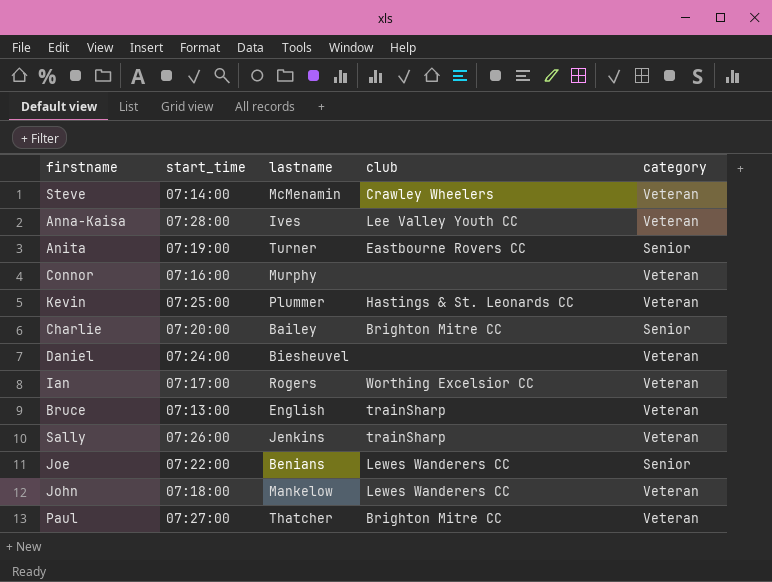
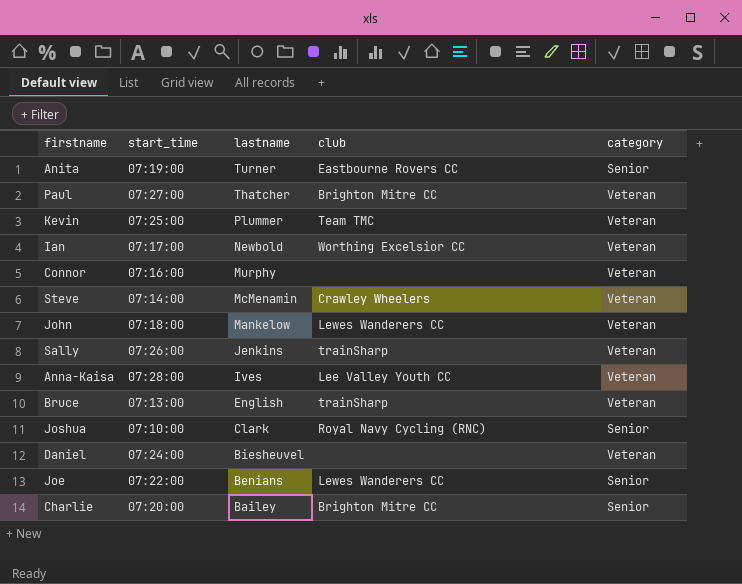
row order: none -> lastname descending
Kevin | club: Hastings & St. Leonards CC -> Team TMC
Ian | lastname: Rogers -> Newbold
row Joshua: none -> 07:10:00 | Clark | Royal Navy Cycling (RNC) | Senior

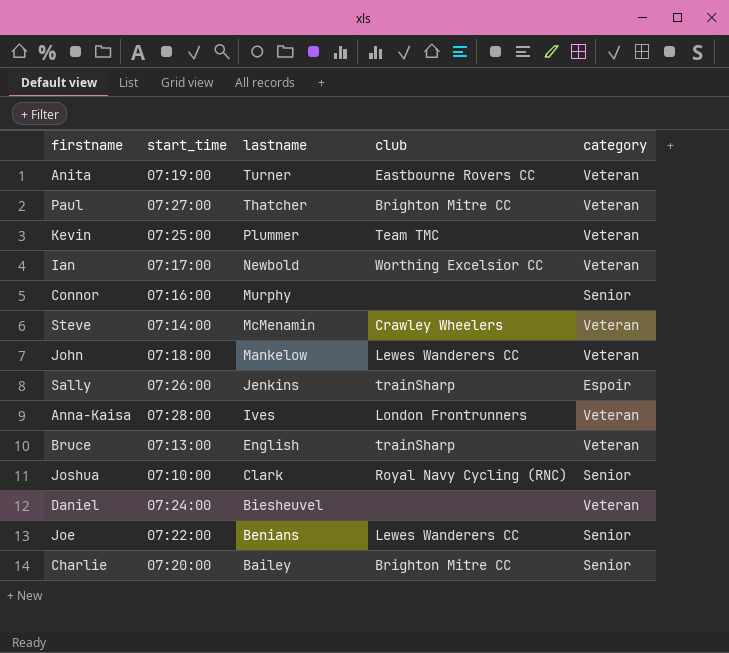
Anita | category: Senior -> Veteran
Connor | category: Veteran -> Senior
Sally | category: Veteran -> Espoir
Anna-Kaisa | club: Lee Valley Youth CC -> London Frontrunners

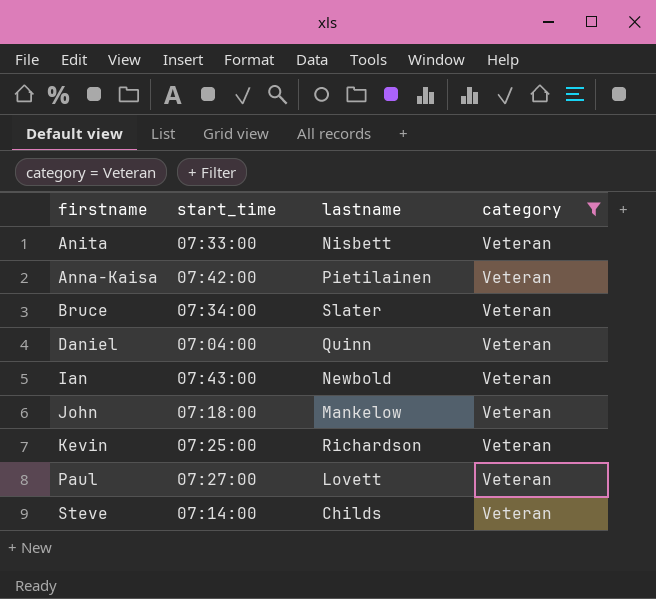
filter: none -> category = Veteran
row order: lastname descending -> firstname ascending
column club | position: 4 -> none
Anita | start_time: 07:19:00 -> 07:33:00
Anita | lastname: Turner -> Nisbett
Anna-Kaisa | start_time: 07:28:00 -> 07:42:00
Anna-Kaisa | lastname: Ives -> Pietilainen
Bruce | start_time: 07:13:00 -> 07:34:00
Bruce | lastname: English -> Slater
Daniel | start_time: 07:24:00 -> 07:04:00
Daniel | lastname: Biesheuvel -> Quinn
Ian | start_time: 07:17:00 -> 07:43:00
Kevin | lastname: Plummer -> Richardson
Paul | lastname: Thatcher -> Lovett
Steve | lastname: McMenamin -> Childs

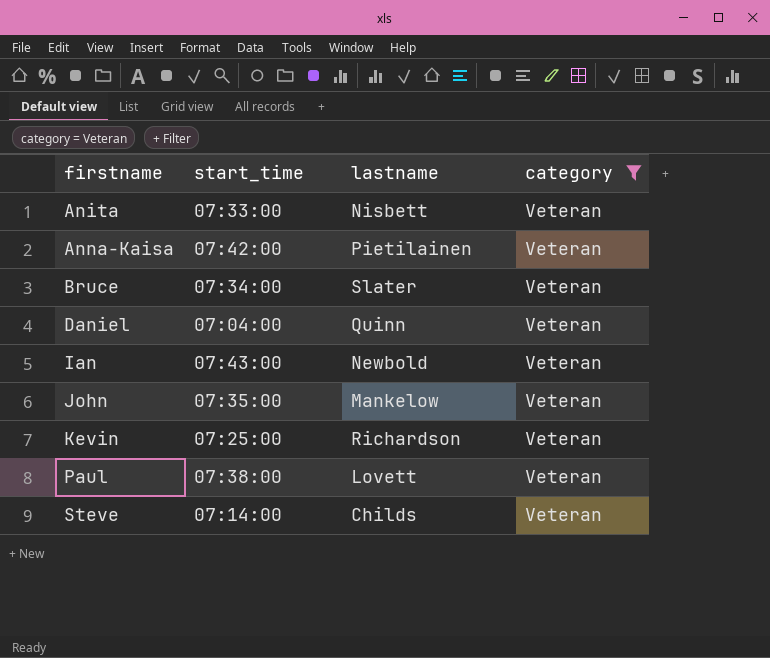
John | start_time: 07:18:00 -> 07:35:00
Paul | start_time: 07:27:00 -> 07:38:00

